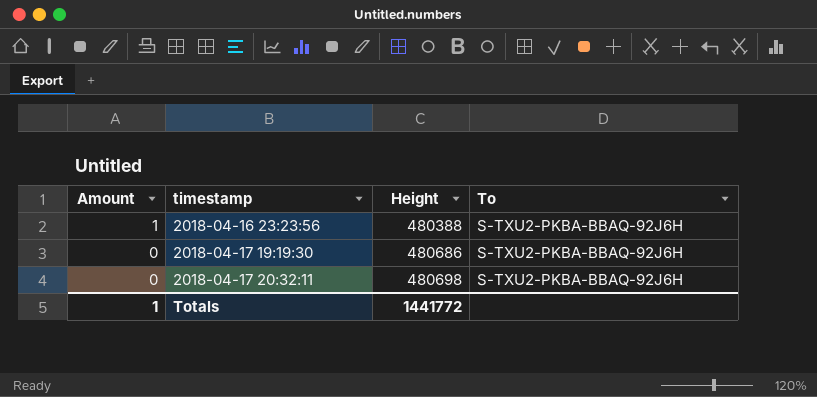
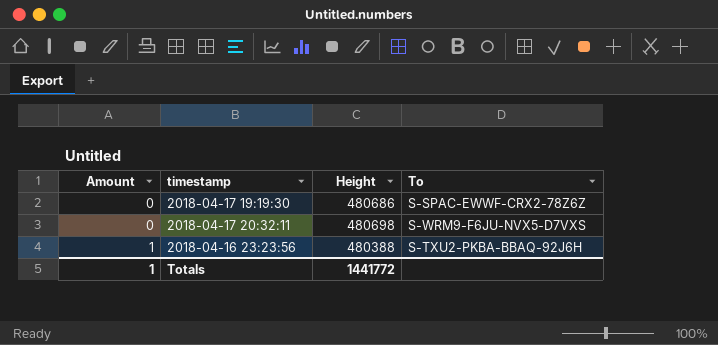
row order: Amount descending -> Amount ascending
2018-04-17 19:19:30 | To: S-TXU2-PKBA-BBAQ-92J6H -> S-SPAC-EWWF-CRX2-78Z6Z
2018-04-17 20:32:11 | To: S-TXU2-PKBA-BBAQ-92J6H -> S-WRM9-F6JU-NVX5-D7VXS

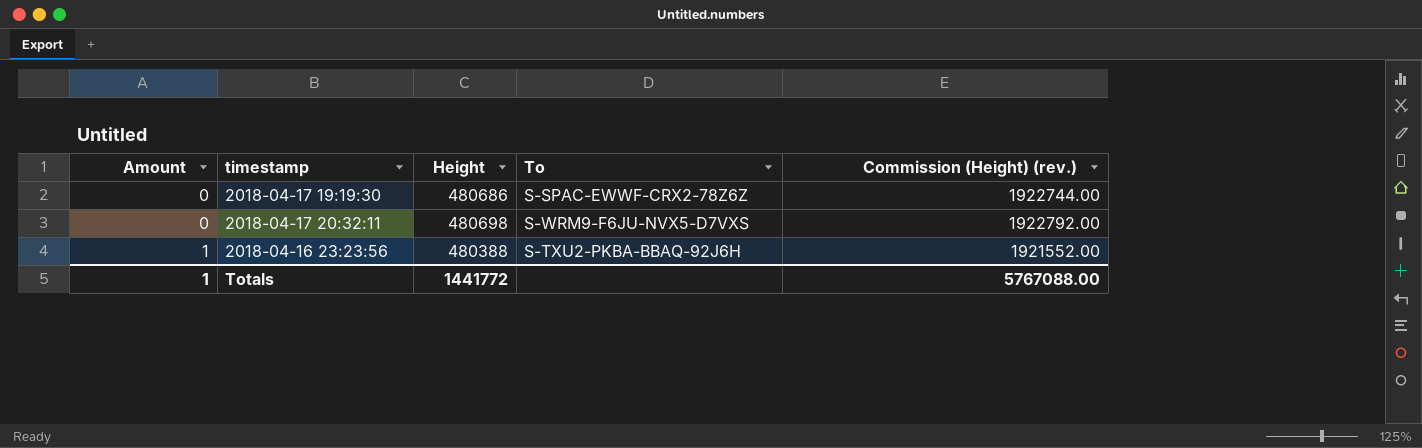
column Commission (Height) (rev.) | formula: none -> [Height] * 4

